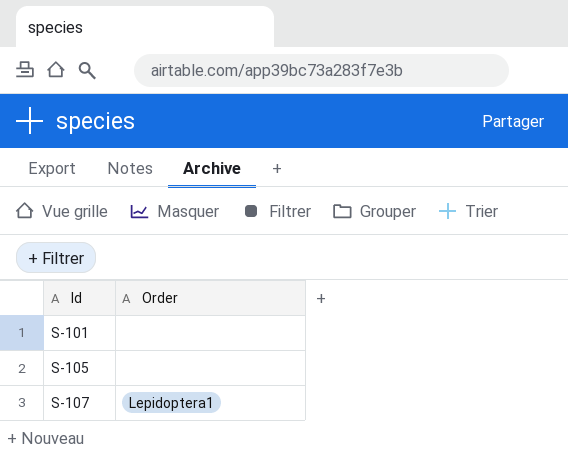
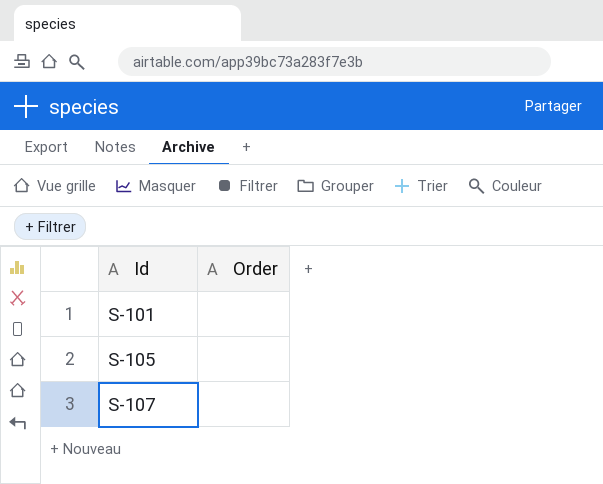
S-107 | Order: Lepidoptera1 -> none

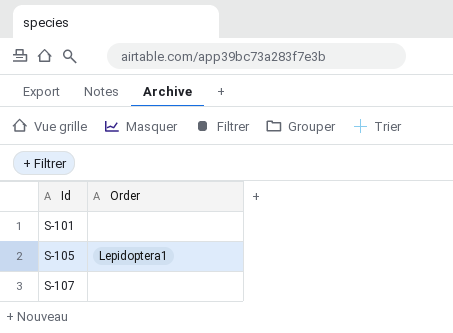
S-105 | Order: none -> Lepidoptera1

